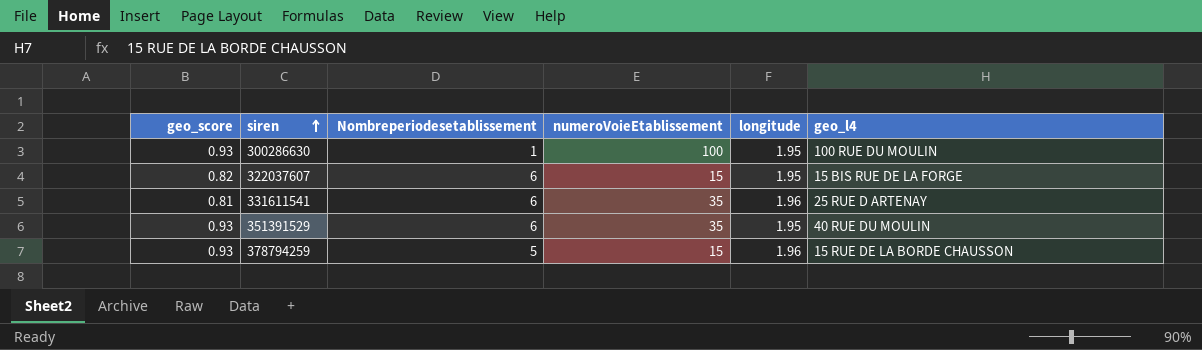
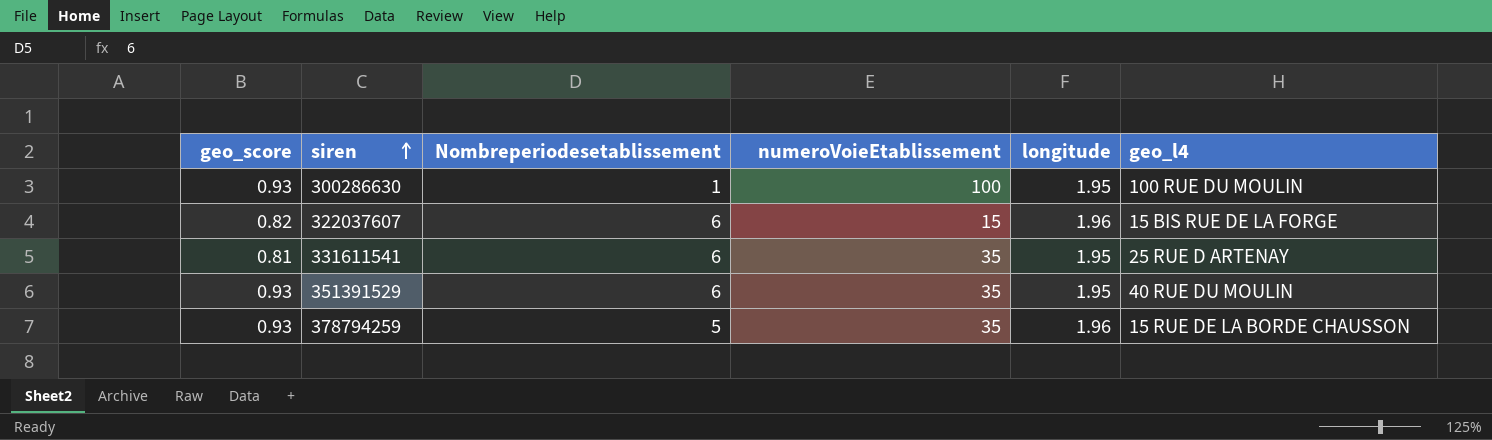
322037607 | longitude: 1.95 -> 1.96
331611541 | longitude: 1.96 -> 1.95
378794259 | numeroVoieEtablissement: 15 -> 35

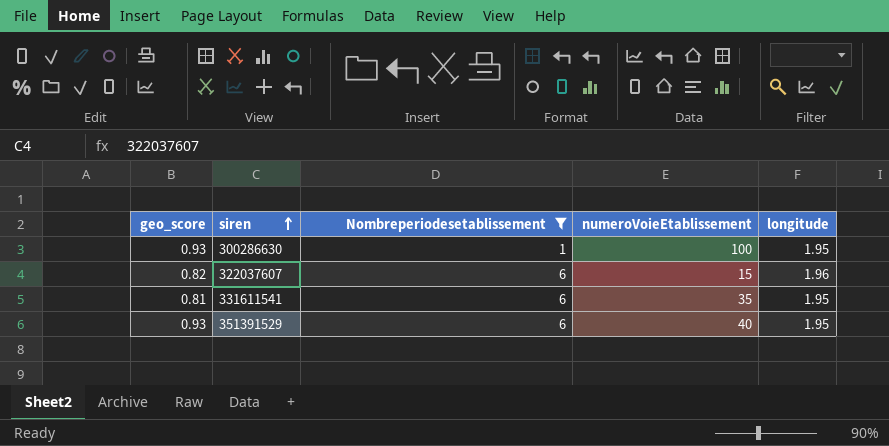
filter: none -> Nombreperiodesetablissement != 5
column geo_l4 | position: 6 -> none
351391529 | numeroVoieEtablissement: 35 -> 40

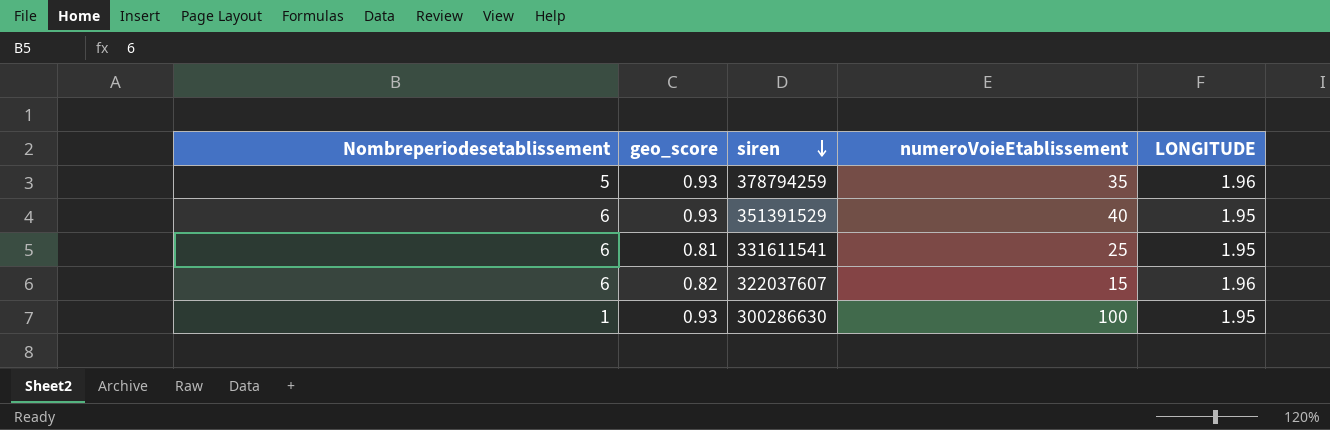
filter: Nombreperiodesetablissement != 5 -> none
row order: siren ascending -> siren descending
column Nombreperiodesetablissement | position: 3 -> 1
column name: longitude -> LONGITUDE
331611541 | numeroVoieEtablissement: 35 -> 25

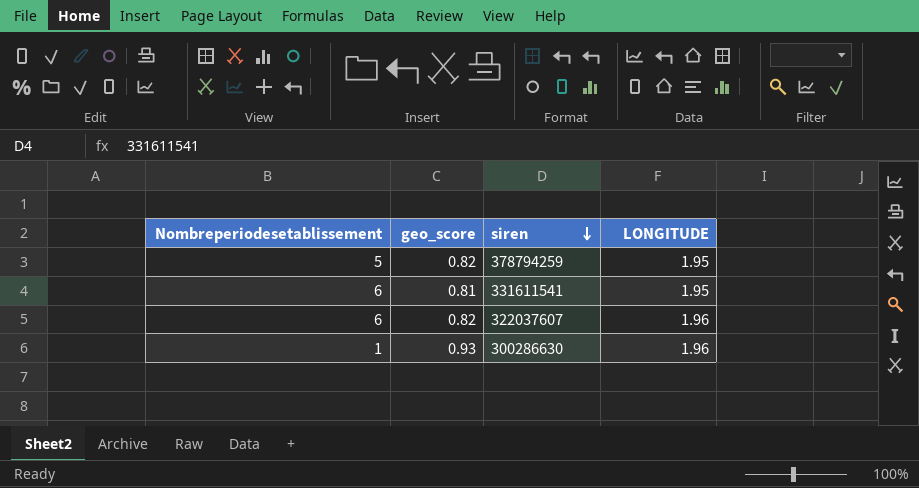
column numeroVoieEtablissement | position: 4 -> none
row 351391529: 6 | 0.93 | 40 | 1.95 -> none
378794259 | geo_score: 0.93 -> 0.82
378794259 | LONGITUDE: 1.96 -> 1.95
300286630 | LONGITUDE: 1.95 -> 1.96

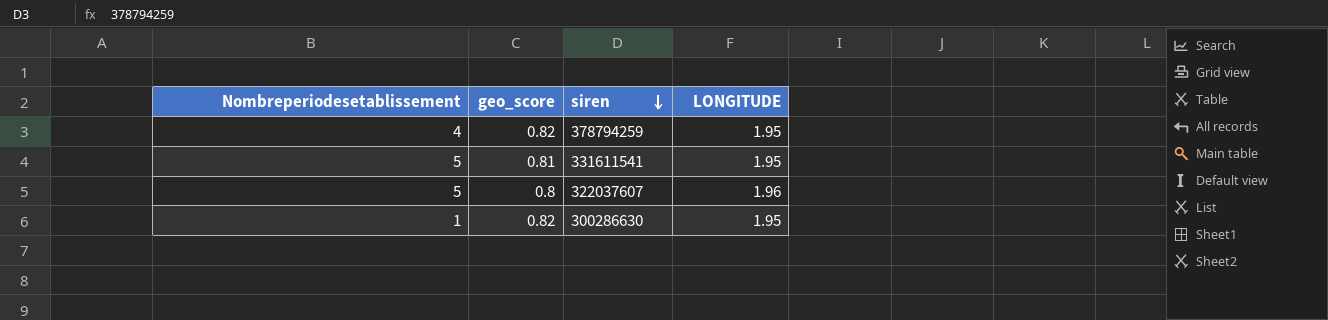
378794259 | Nombreperiodesetablissement: 5 -> 4
331611541 | Nombreperiodesetablissement: 6 -> 5
322037607 | Nombreperiodesetablissement: 6 -> 5
322037607 | geo_score: 0.82 -> 0.8
300286630 | geo_score: 0.93 -> 0.82
300286630 | LONGITUDE: 1.96 -> 1.95

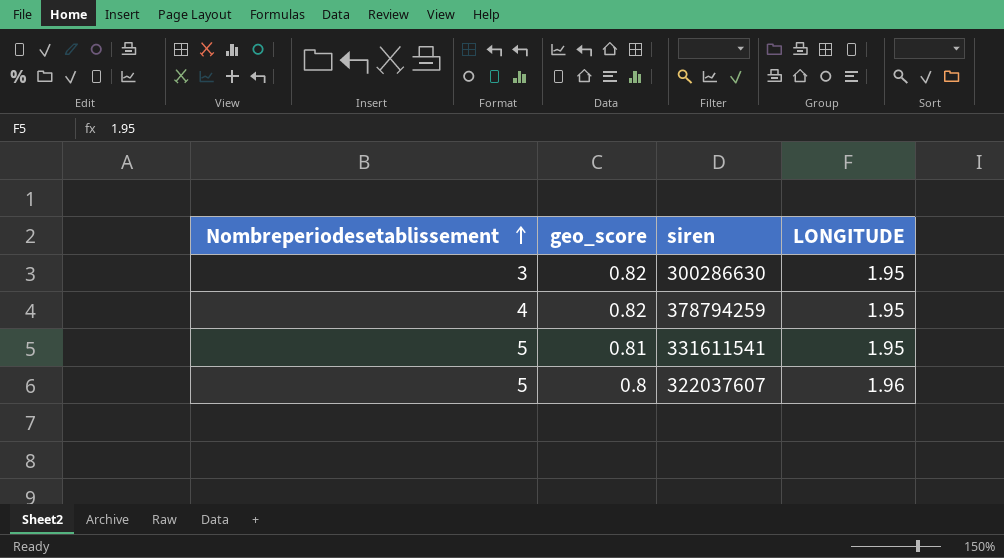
row order: siren descending -> Nombreperiodesetablissement ascending
300286630 | Nombreperiodesetablissement: 1 -> 3

